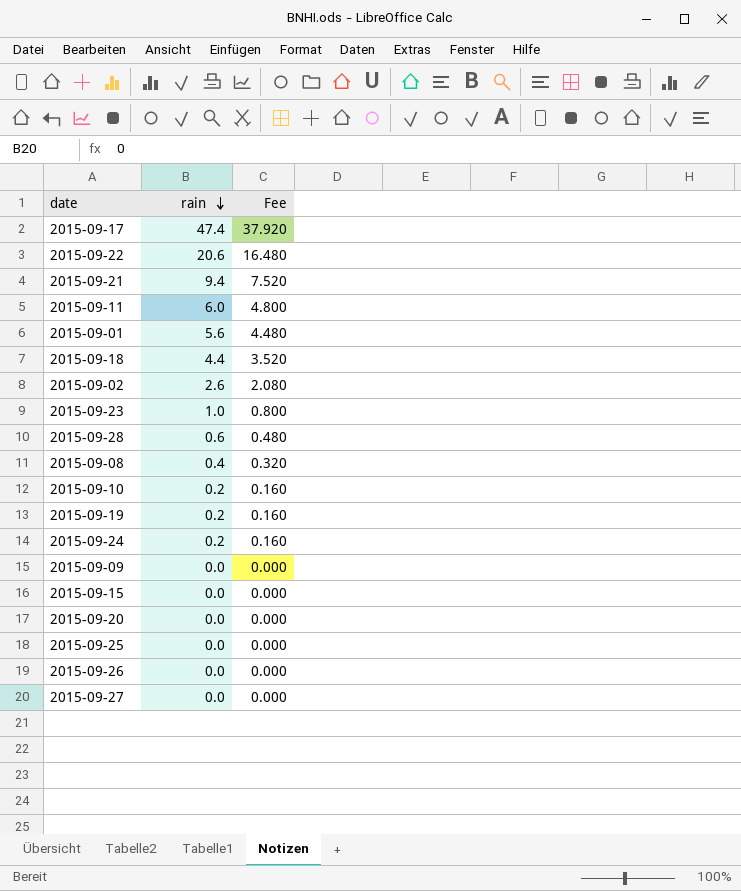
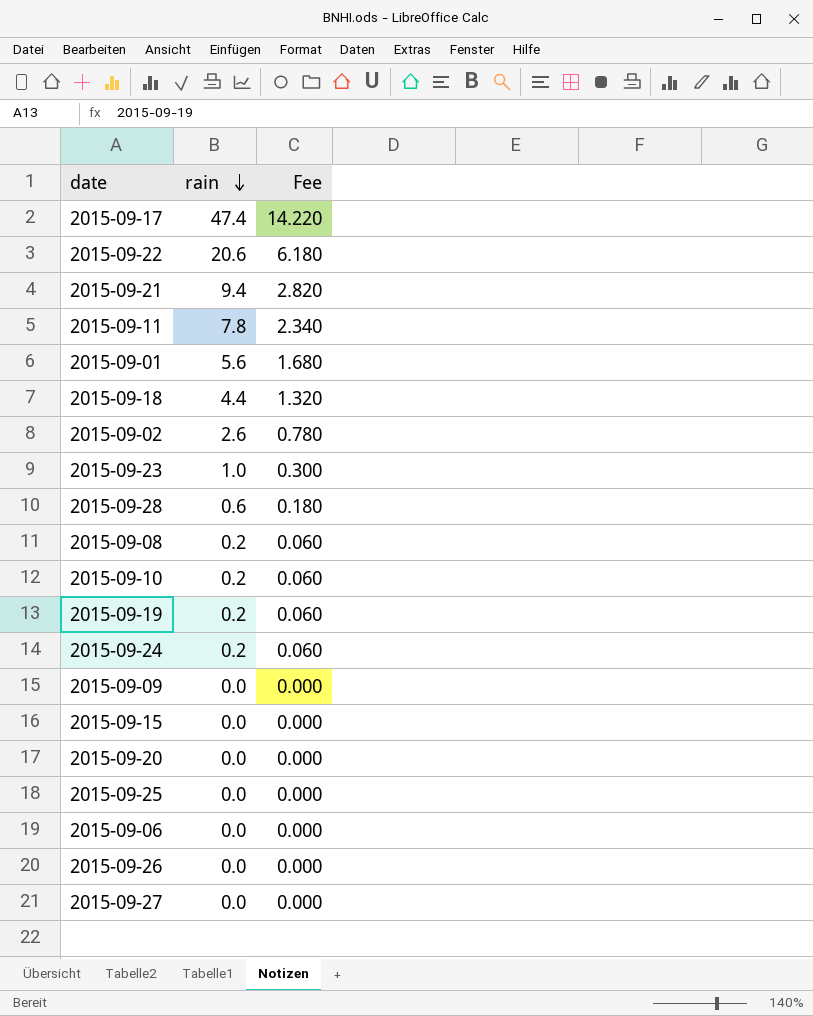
column Fee | formula: [rain] * 0.8 -> [rain] * 0.3
2015-09-11 | rain: 6.0 -> 7.8
2015-09-08 | rain: 0.4 -> 0.2
row 2015-09-06: none -> 0.0 | 0.000

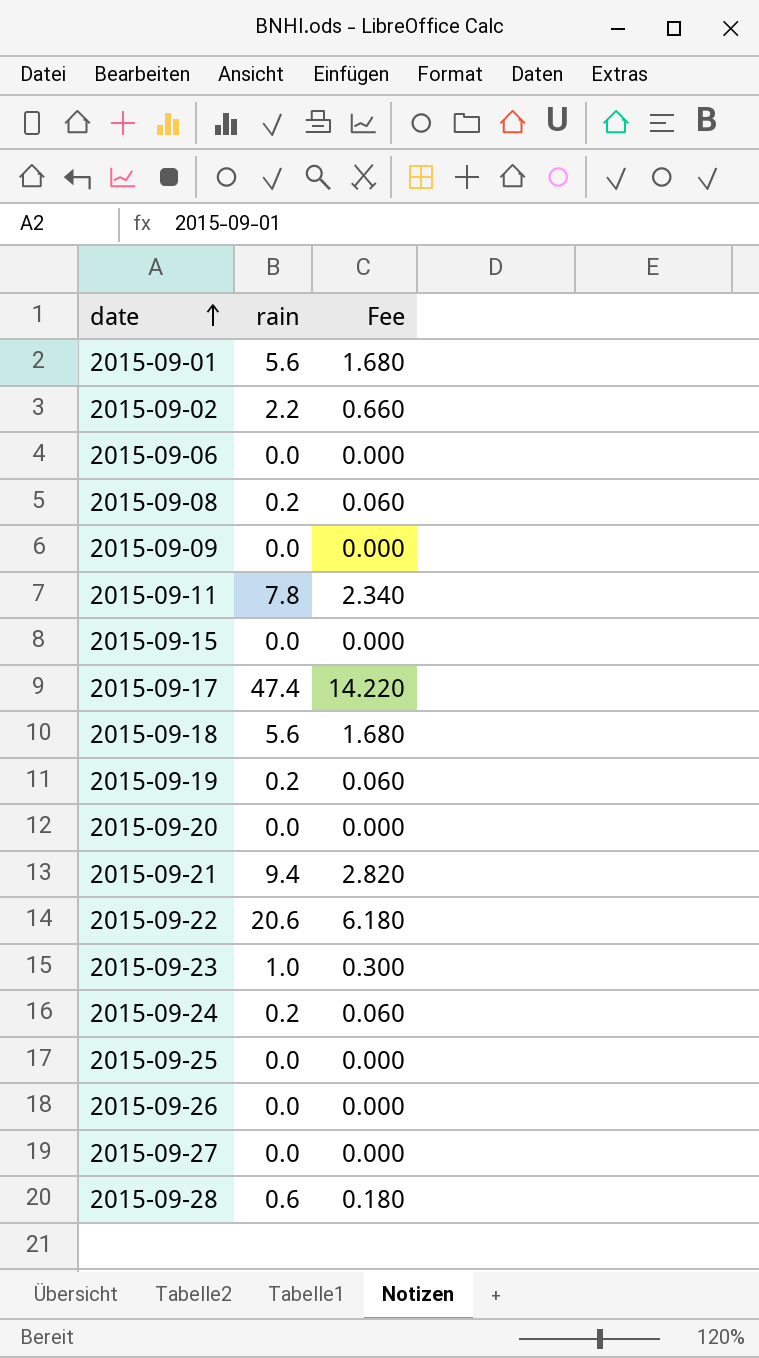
row order: rain descending -> date ascending
row 2015-09-10: 0.2 | 0.060 -> none
2015-09-02 | rain: 2.6 -> 2.2
2015-09-02 | Fee: 0.780 -> 0.660
2015-09-18 | rain: 4.4 -> 5.6
2015-09-18 | Fee: 1.320 -> 1.680

